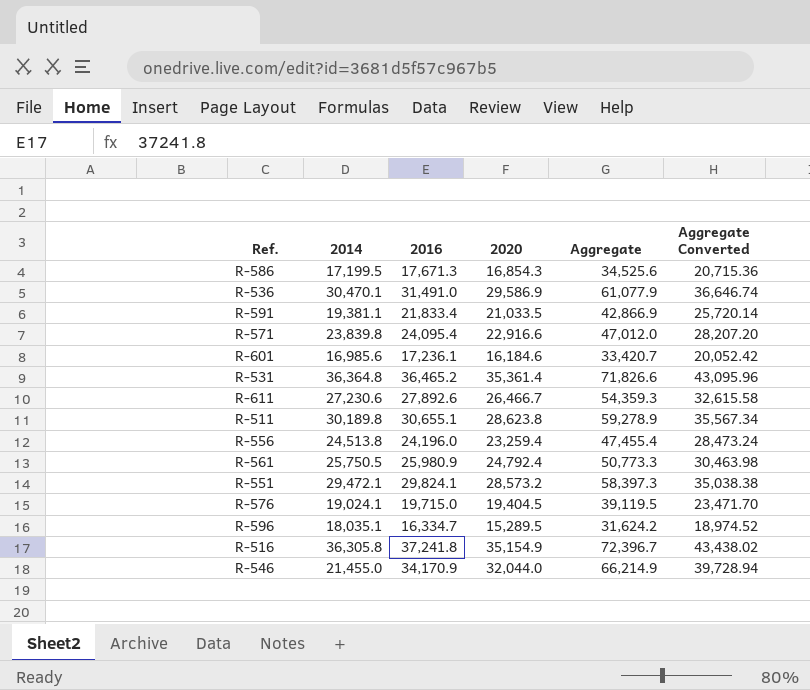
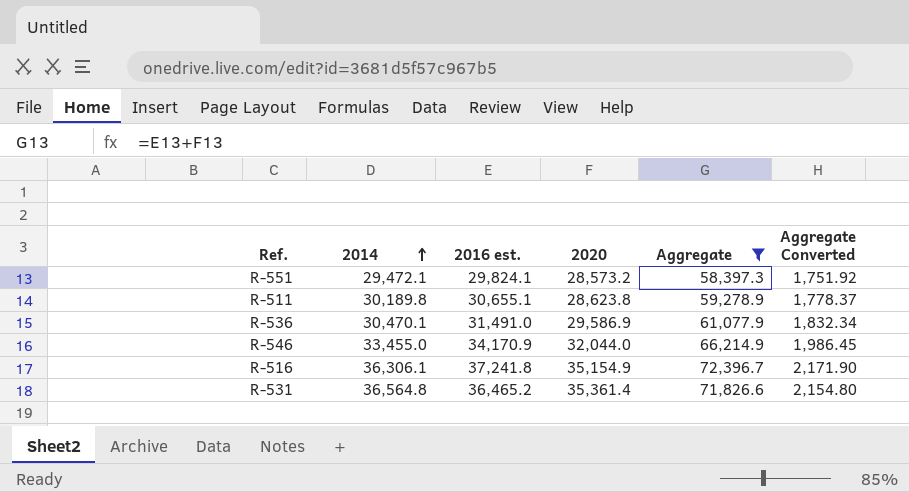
filter: none -> Aggregate >= 58,397.3
row order: none -> 2014 ascending
column name: 2016 -> 2016 est.
column Aggregate Converted | formula: [Aggregate] * 0.6 -> [Aggregate] * 0.03
R-546 | 2014: 21,455.0 -> 33,455.0
R-516 | 2014: 36,305.8 -> 36,306.1
R-531 | 2014: 36,364.8 -> 36,564.8

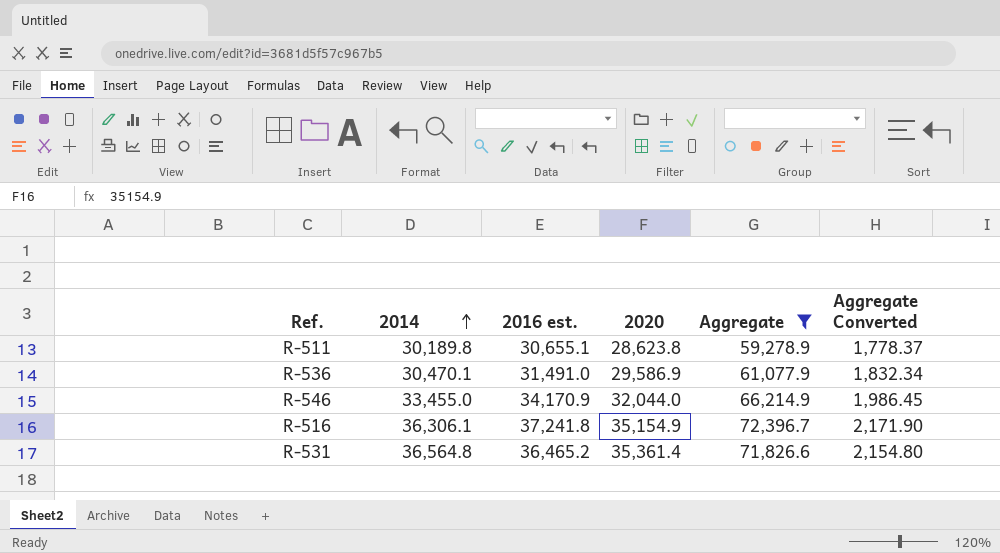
row R-551: 29,472.1 | 29,824.1 | 28,573.2 | 58,397.3 | 1,751.92 -> none

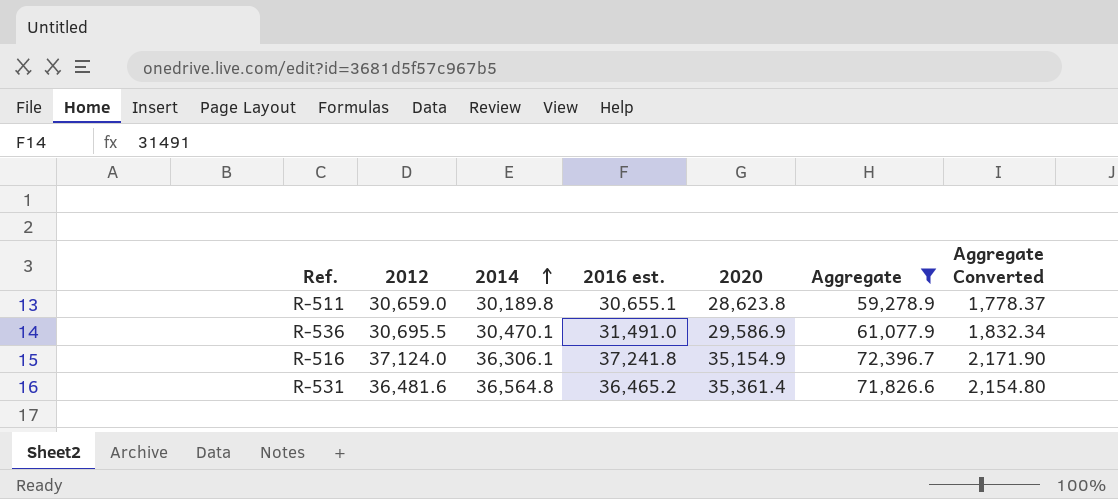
column 2012 | position: none -> 2
row R-546: 33,455.0 | 34,170.9 | 32,044.0 | 66,214.9 | 1,986.45 -> none

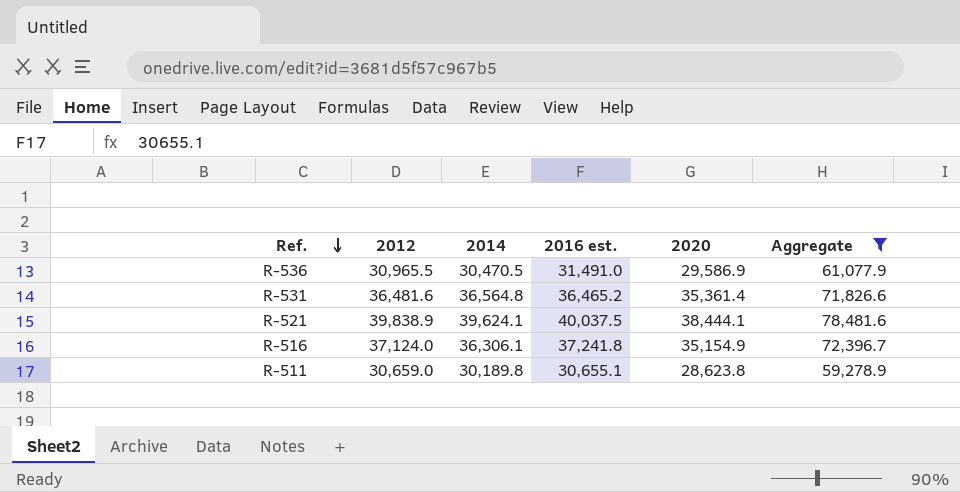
row order: 2014 ascending -> Ref. descending
column Aggregate Converted | formula: [Aggregate] * 0.03 -> none
R-536 | 2012: 30,695.5 -> 30,965.5
R-536 | 2014: 30,470.1 -> 30,470.5
row R-521: none -> 39,838.9 | 39,624.1 | 40,037.5 | 38,444.1 | 78,481.6

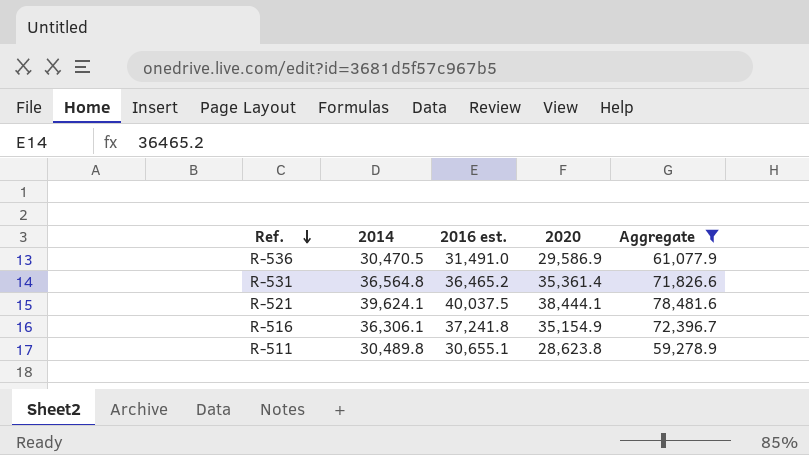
column 2012 | position: 2 -> none
R-511 | 2014: 30,189.8 -> 30,489.8

